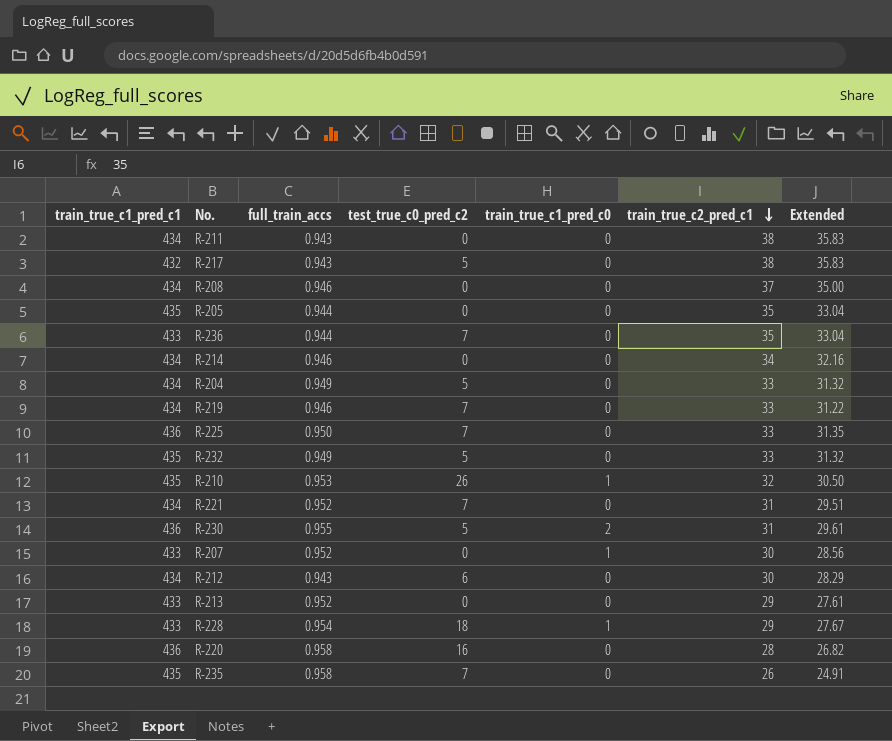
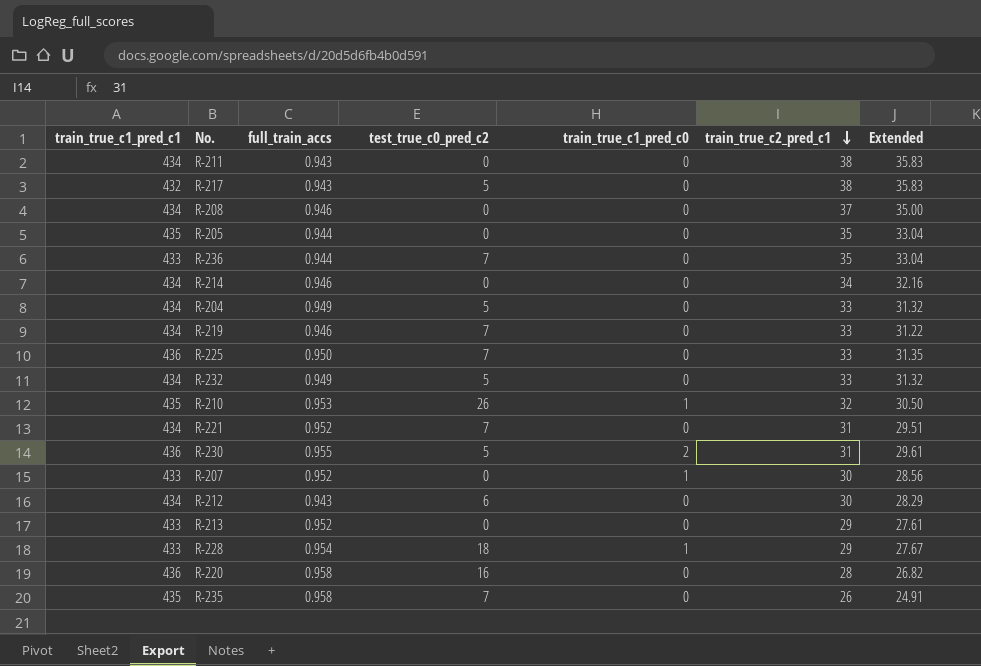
R-232 | train_true_c1_pred_c1: 435 -> 434

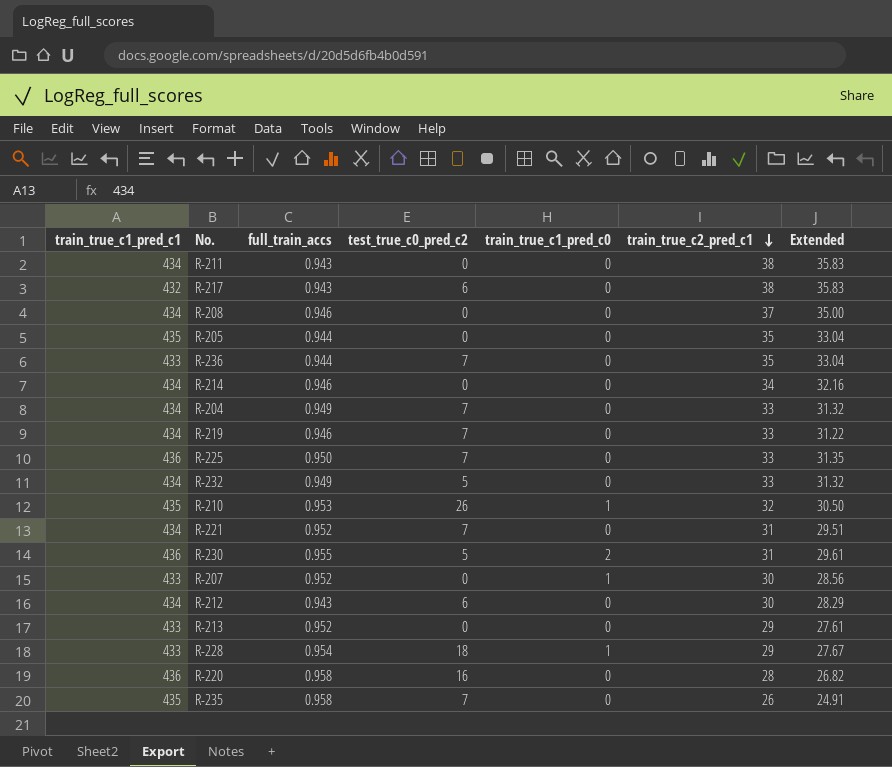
R-217 | test_true_c0_pred_c2: 5 -> 6
R-204 | test_true_c0_pred_c2: 5 -> 7

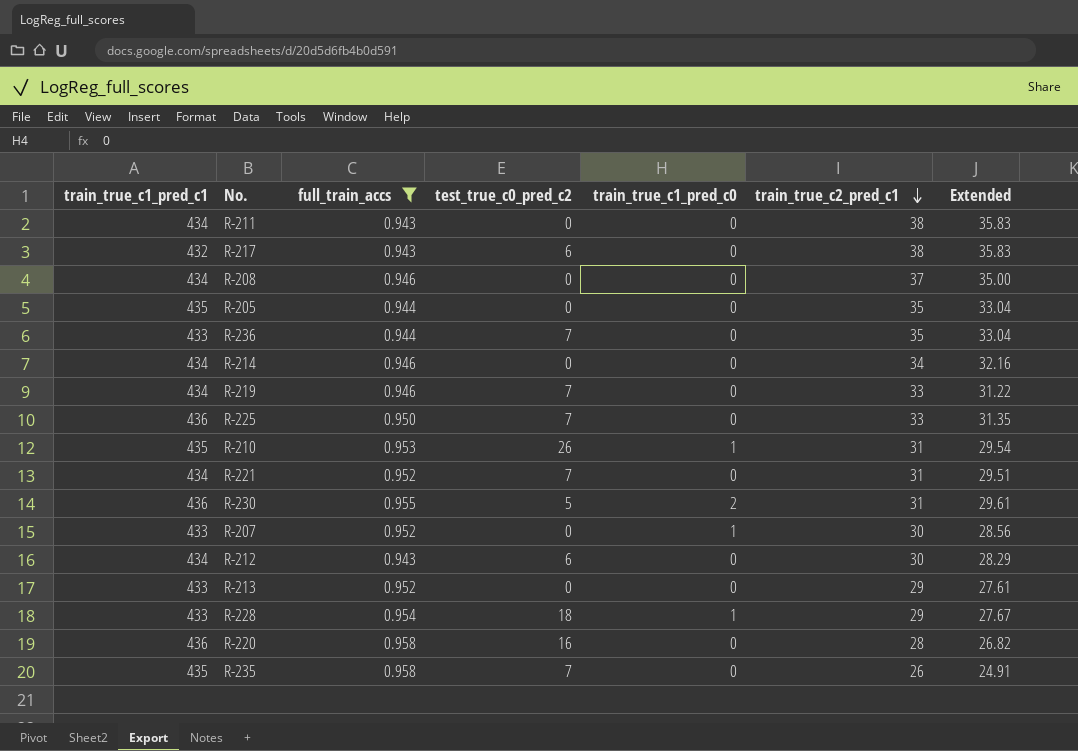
filter: none -> full_train_accs != 0.949
R-210 | train_true_c2_pred_c1: 32 -> 31
R-210 | Extended: 30.50 -> 29.54

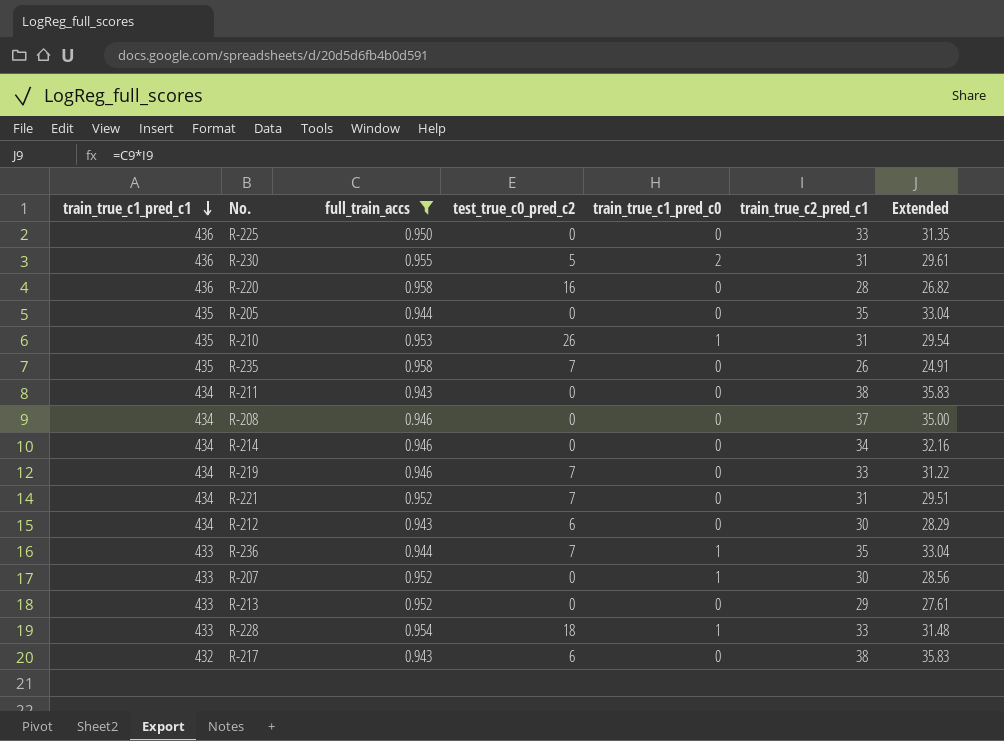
row order: train_true_c2_pred_c1 descending -> train_true_c1_pred_c1 descending
R-225 | test_true_c0_pred_c2: 7 -> 0
R-236 | train_true_c1_pred_c0: 0 -> 1
R-228 | train_true_c2_pred_c1: 29 -> 33
R-228 | Extended: 27.67 -> 31.48

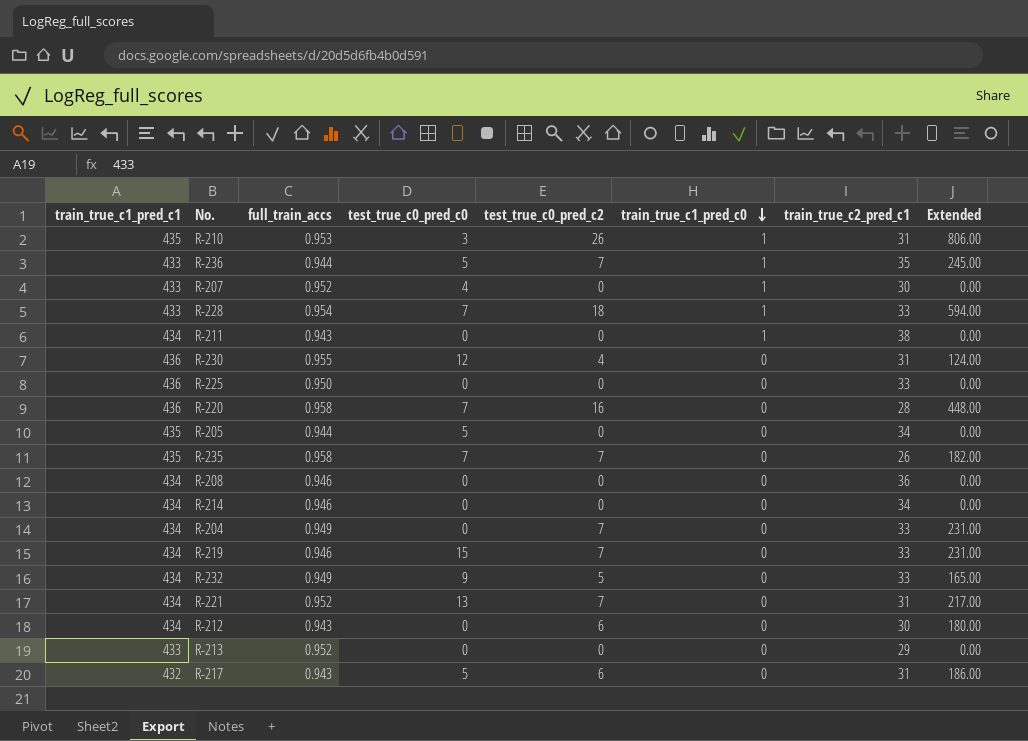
filter: full_train_accs != 0.949 -> none
row order: train_true_c1_pred_c1 descending -> train_true_c1_pred_c0 descending
column test_true_c0_pred_c0 | position: none -> 4
column Extended | formula: [full_train_accs] * [train_true_c2_pred_c1] -> [test_true_c0_pred_c2] * [train_true_c2_pred_c1]
R-211 | train_true_c1_pred_c0: 0 -> 1
R-230 | test_true_c0_pred_c2: 5 -> 4
R-230 | train_true_c1_pred_c0: 2 -> 0
R-205 | train_true_c2_pred_c1: 35 -> 34
R-208 | train_true_c2_pred_c1: 37 -> 36
R-217 | train_true_c2_pred_c1: 38 -> 31

